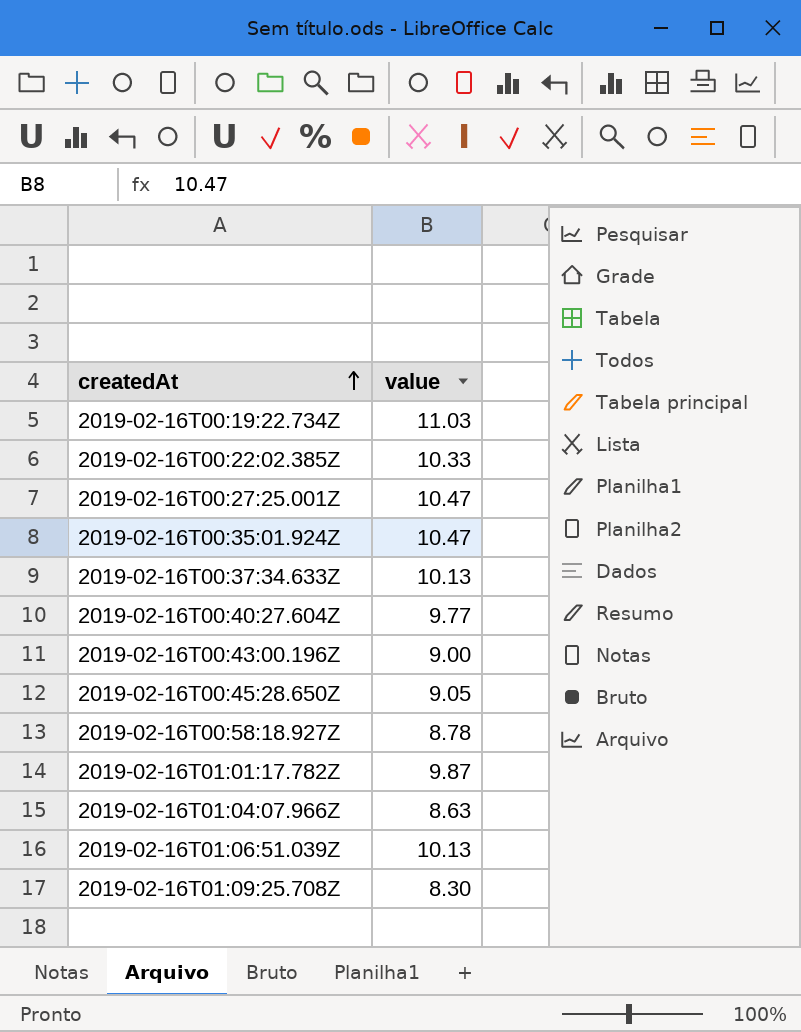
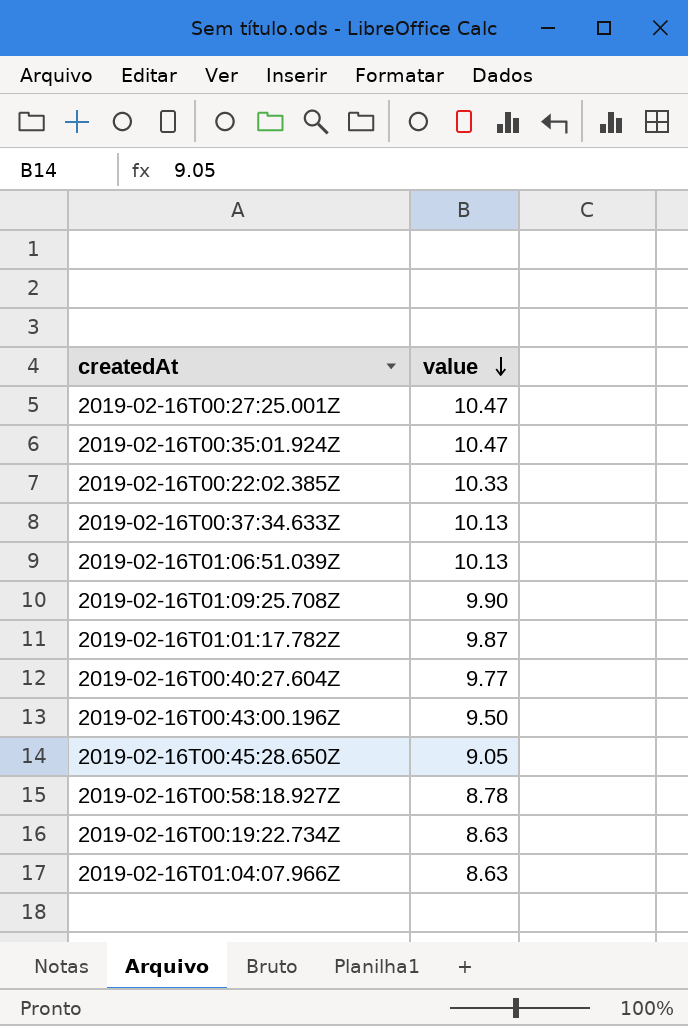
row order: createdAt ascending -> value descending
2019-02-16T01:09:25.708Z | value: 8.30 -> 9.90
2019-02-16T00:43:00.196Z | value: 9.00 -> 9.50
2019-02-16T00:19:22.734Z | value: 11.03 -> 8.63

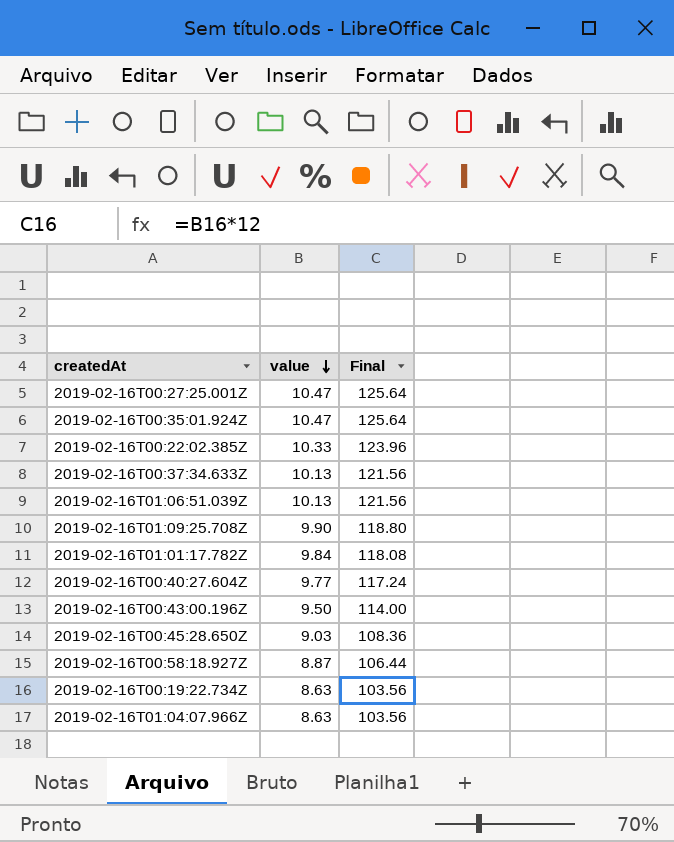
column Final | formula: none -> [value] * 12
2019-02-16T01:01:17.782Z | value: 9.87 -> 9.84
2019-02-16T00:45:28.650Z | value: 9.05 -> 9.03
2019-02-16T00:58:18.927Z | value: 8.78 -> 8.87

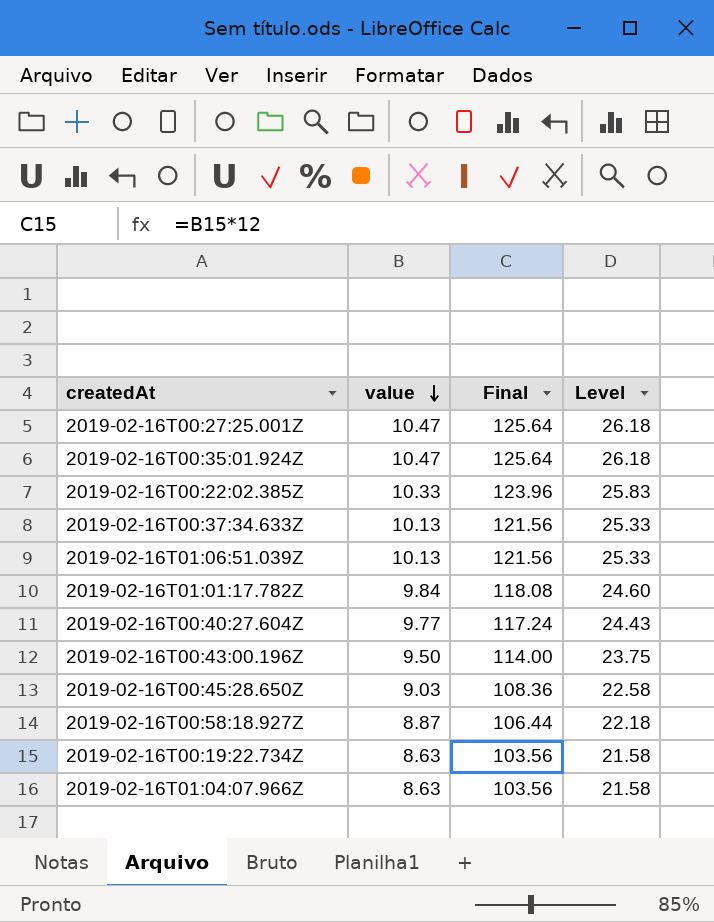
column Level | formula: none -> [value] * 2.5
row 2019-02-16T01:09:25.708Z: 9.90 | 118.80 -> none

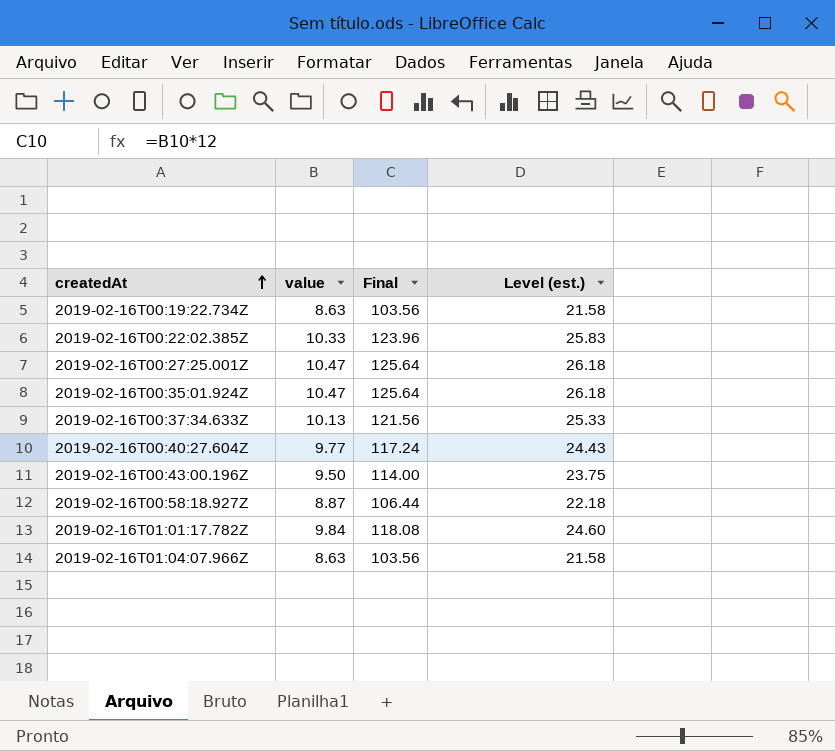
row order: value descending -> createdAt ascending
column name: Level -> Level (est.)
row 2019-02-16T01:06:51.039Z: 10.13 | 121.56 | 25.33 -> none
row 2019-02-16T00:45:28.650Z: 9.03 | 108.36 | 22.58 -> none

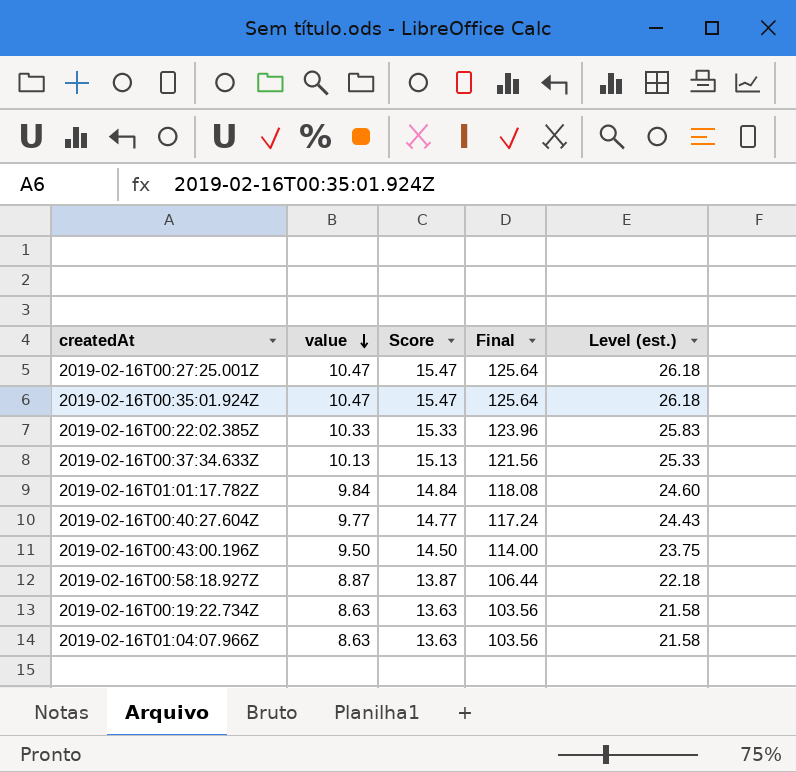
row order: createdAt ascending -> value descending
column Score | formula: none -> [value] + 5

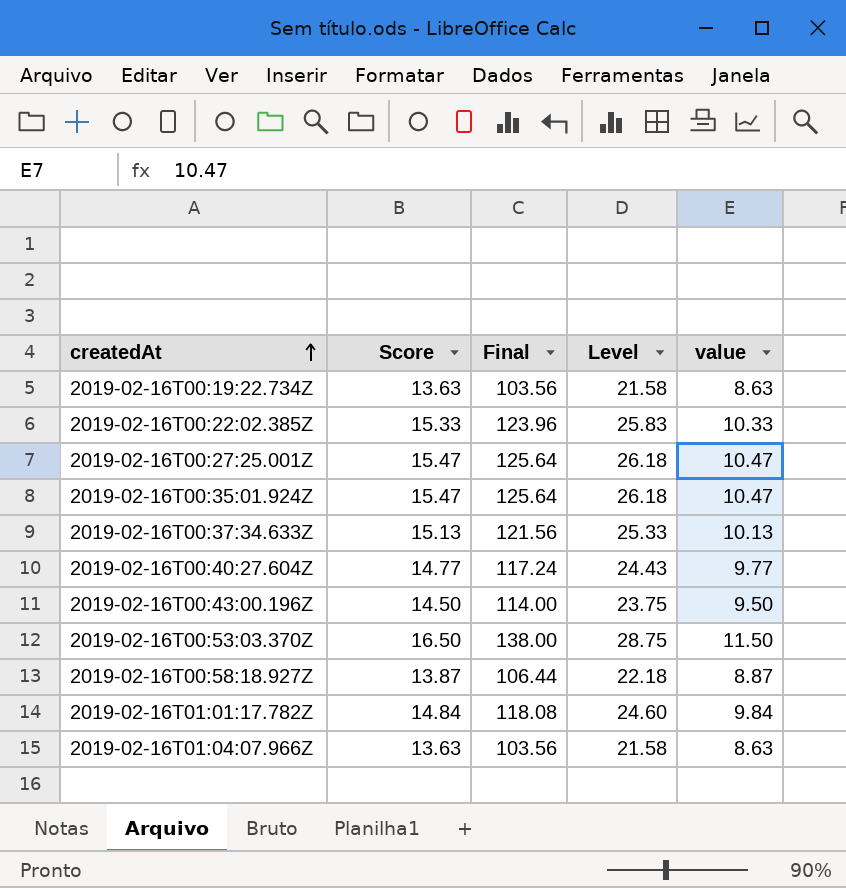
row order: value descending -> createdAt ascending
column name: Level (est.) -> Level
column value | position: 2 -> 5
row 2019-02-16T00:53:03.370Z: none -> 16.50 | 138.00 | 28.75 | 11.50

